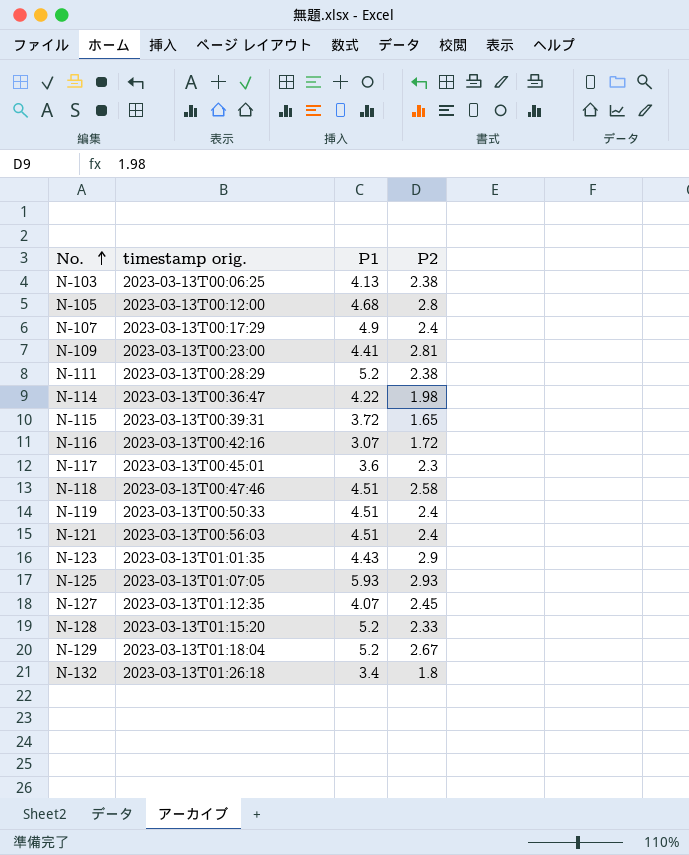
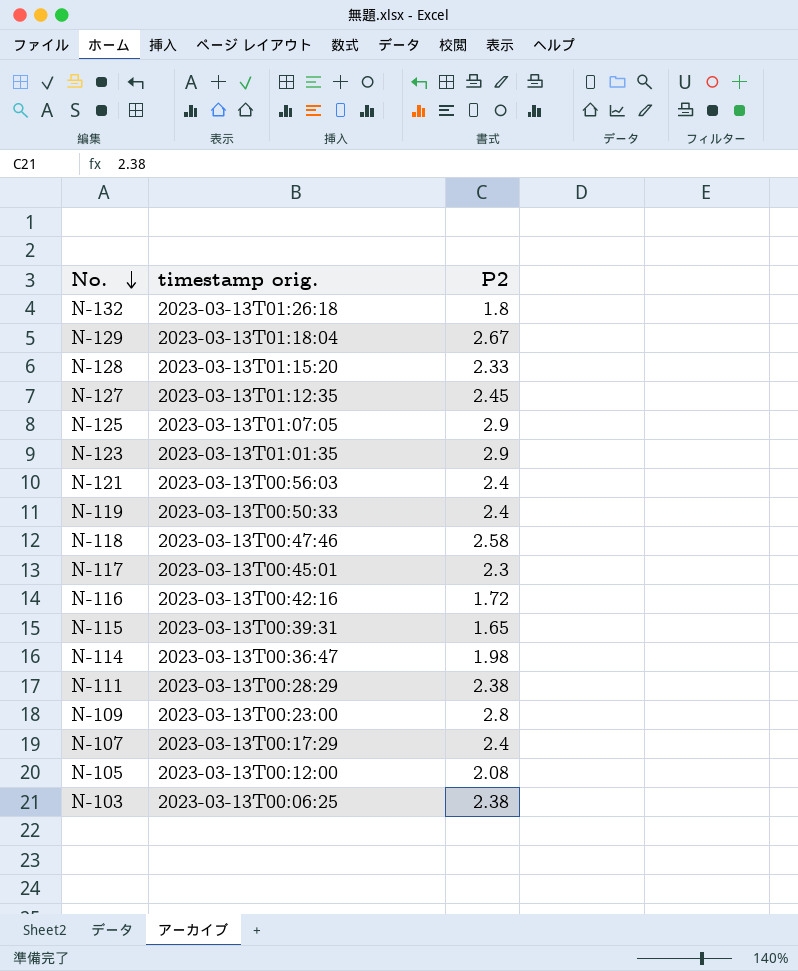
row order: No. ascending -> No. descending
column P1 | position: 3 -> none
N-125 | P2: 2.93 -> 2.9
N-109 | P2: 2.81 -> 2.8
N-105 | P2: 2.8 -> 2.08

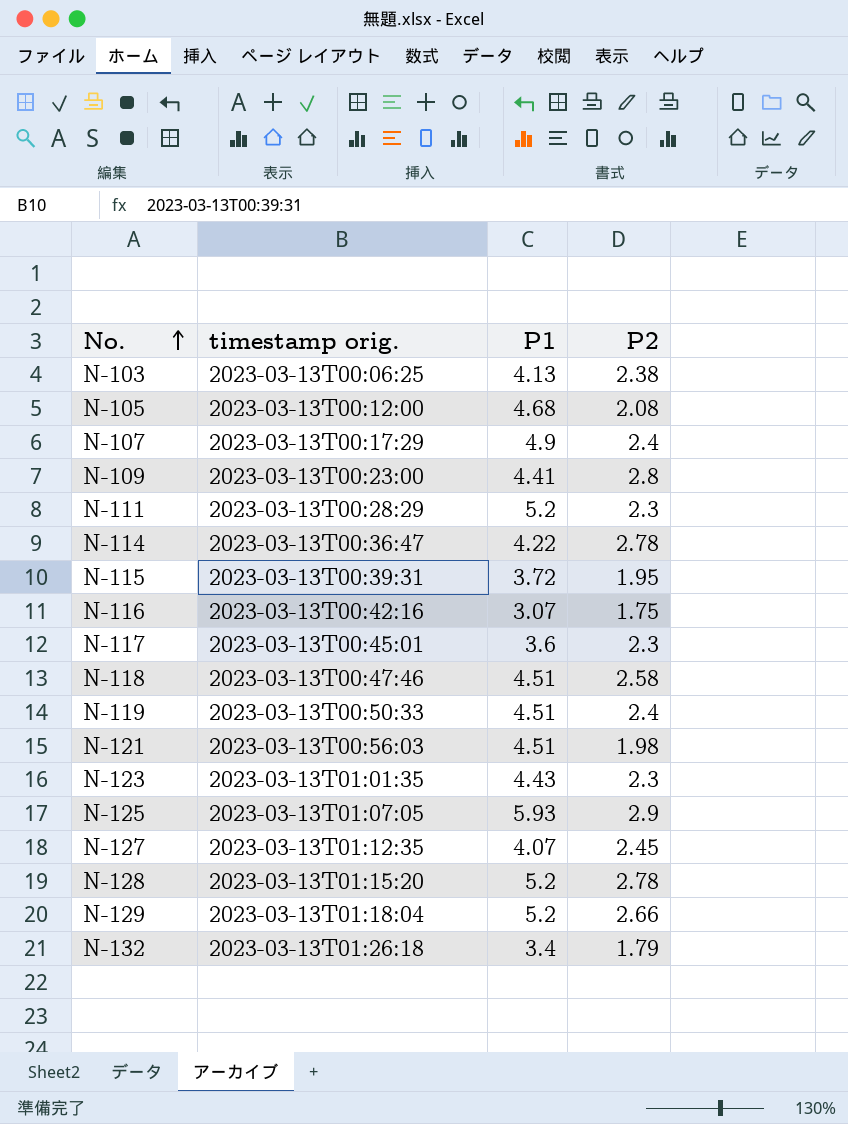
row order: No. descending -> No. ascending
column P1 | position: none -> 3
N-111 | P2: 2.38 -> 2.3
N-114 | P2: 1.98 -> 2.78
N-115 | P2: 1.65 -> 1.95
N-116 | P2: 1.72 -> 1.75
N-121 | P2: 2.4 -> 1.98
N-123 | P2: 2.9 -> 2.3
N-128 | P2: 2.33 -> 2.78
N-129 | P2: 2.67 -> 2.66
N-132 | P2: 1.8 -> 1.79

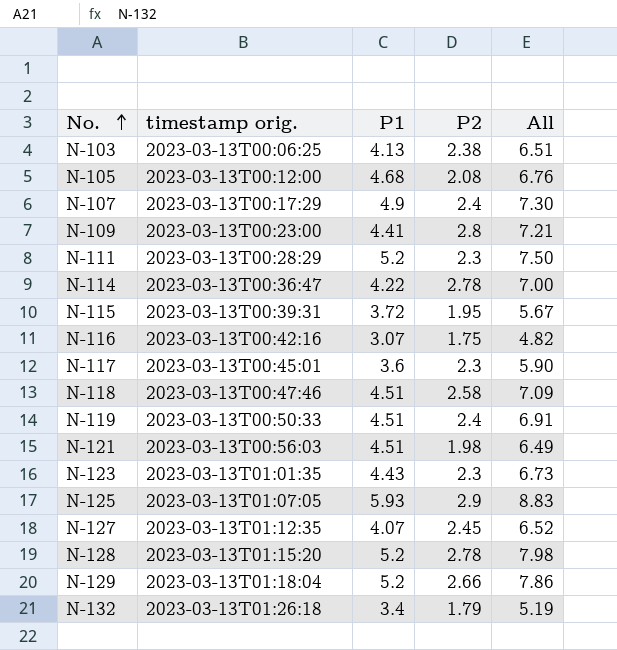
column All | formula: none -> [P1] + [P2]

